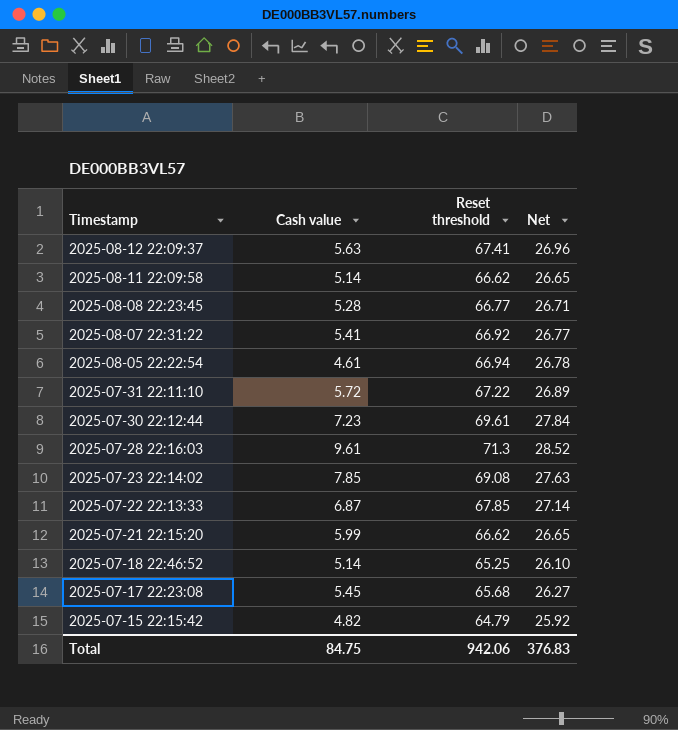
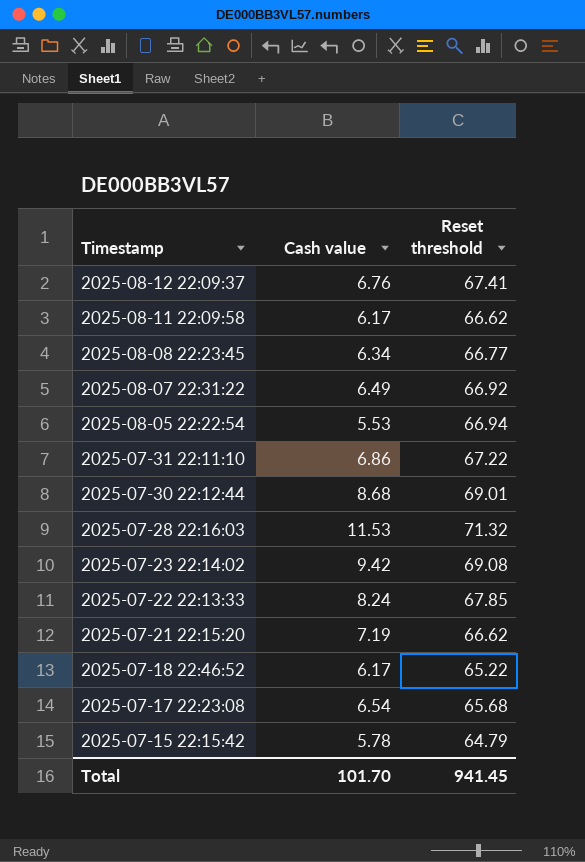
column Net | formula: [Reset threshold] * 0.4 -> none
2025-08-12 22:09:37 | Cash value: 5.63 -> 6.76
2025-08-11 22:09:58 | Cash value: 5.14 -> 6.17
2025-08-08 22:23:45 | Cash value: 5.28 -> 6.34
2025-08-07 22:31:22 | Cash value: 5.41 -> 6.49
2025-08-05 22:22:54 | Cash value: 4.61 -> 5.53
2025-07-31 22:11:10 | Cash value: 5.72 -> 6.86
2025-07-30 22:12:44 | Cash value: 7.23 -> 8.68
2025-07-30 22:12:44 | Reset threshold: 69.61 -> 69.01
2025-07-28 22:16:03 | Cash value: 9.61 -> 11.53
2025-07-28 22:16:03 | Reset threshold: 71.3 -> 71.32
2025-07-23 22:14:02 | Cash value: 7.85 -> 9.42
2025-07-22 22:13:33 | Cash value: 6.87 -> 8.24
2025-07-21 22:15:20 | Cash value: 5.99 -> 7.19
2025-07-18 22:46:52 | Cash value: 5.14 -> 6.17
2025-07-18 22:46:52 | Reset threshold: 65.25 -> 65.22
2025-07-17 22:23:08 | Cash value: 5.45 -> 6.54
2025-07-15 22:15:42 | Cash value: 4.82 -> 5.78
Total | Cash value: 84.75 -> 101.70
Total | Reset threshold: 942.06 -> 941.45

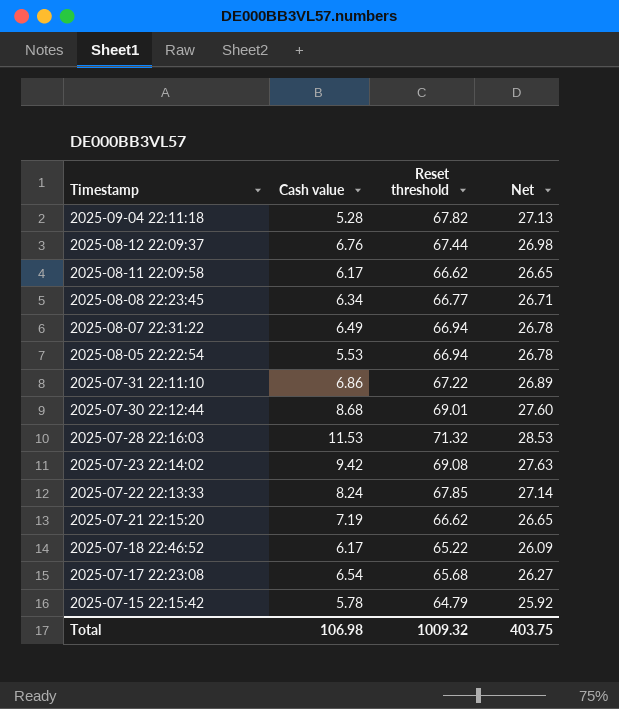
column Net | formula: none -> [Reset threshold] * 0.4
row 2025-09-04 22:11:18: none -> 5.28 | 67.82 | 27.13
2025-08-12 22:09:37 | Reset threshold: 67.41 -> 67.44
2025-08-07 22:31:22 | Reset threshold: 66.92 -> 66.94
Total | Cash value: 101.70 -> 106.98
Total | Reset threshold: 941.45 -> 1009.32

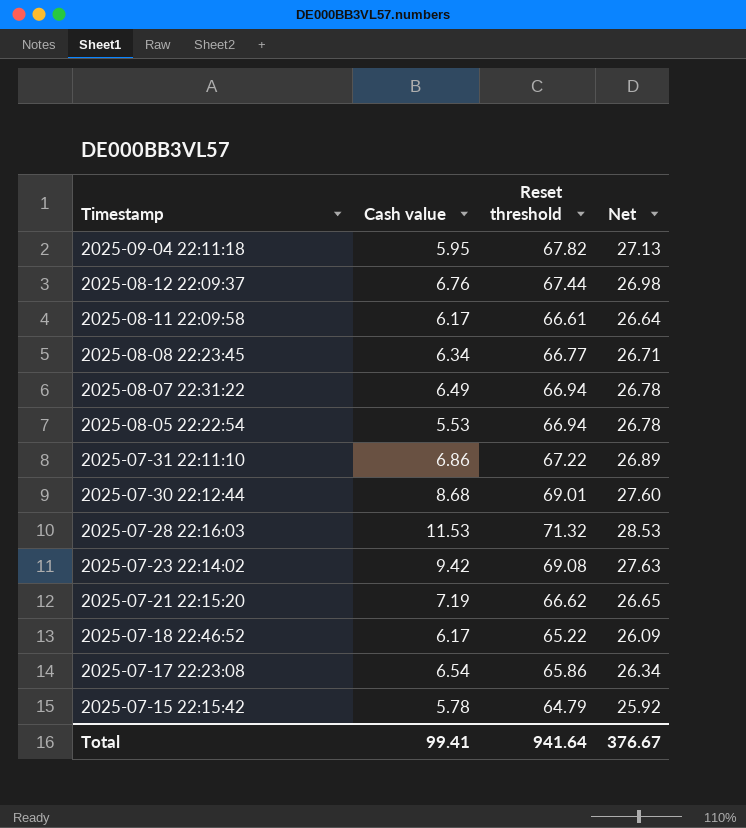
row 2025-07-22 22:13:33: 8.24 | 67.85 | 27.14 -> none
2025-09-04 22:11:18 | Cash value: 5.28 -> 5.95
2025-08-11 22:09:58 | Reset threshold: 66.62 -> 66.61
2025-08-11 22:09:58 | Net: 26.65 -> 26.64
2025-07-17 22:23:08 | Reset threshold: 65.68 -> 65.86
2025-07-17 22:23:08 | Net: 26.27 -> 26.34
Total | Cash value: 106.98 -> 99.41
Total | Reset threshold: 1009.32 -> 941.64
Total | Net: 403.75 -> 376.67

